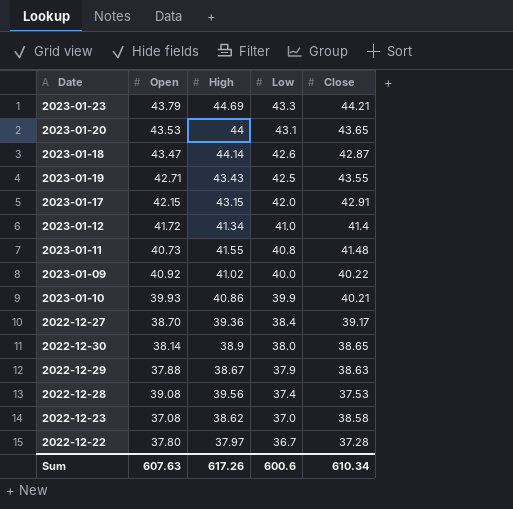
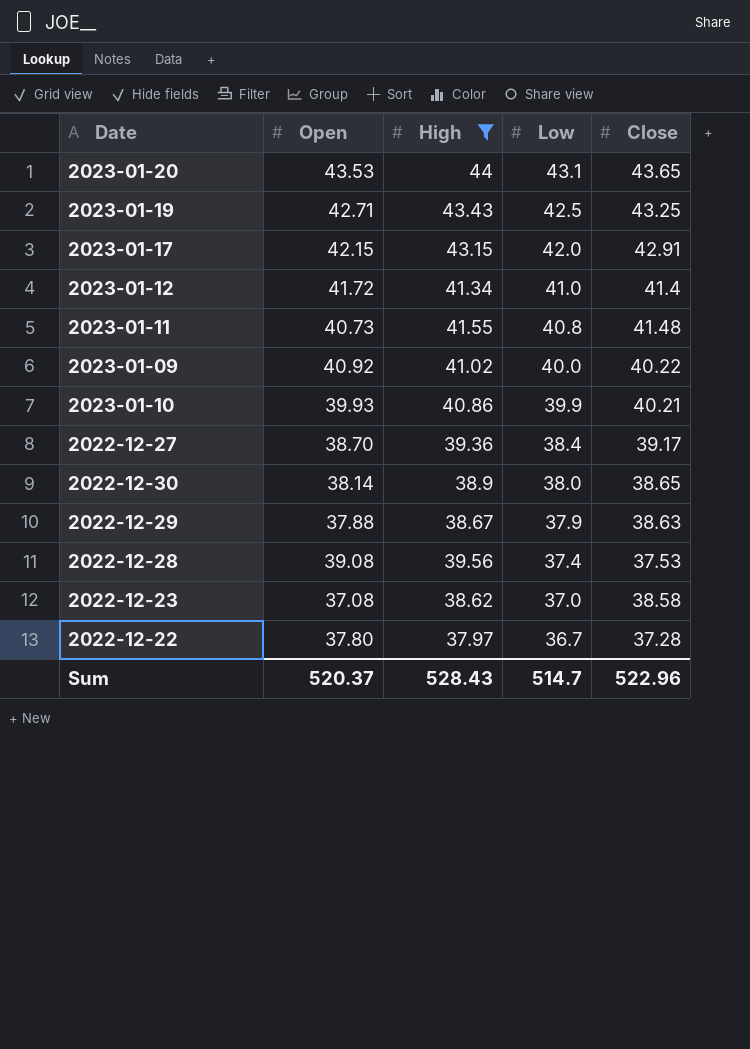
filter: none -> High <= 44
2023-01-19 | Close: 43.55 -> 43.25
Sum | Open: 607.63 -> 520.37
Sum | High: 617.26 -> 528.43
Sum | Low: 600.6 -> 514.7
Sum | Close: 610.34 -> 522.96

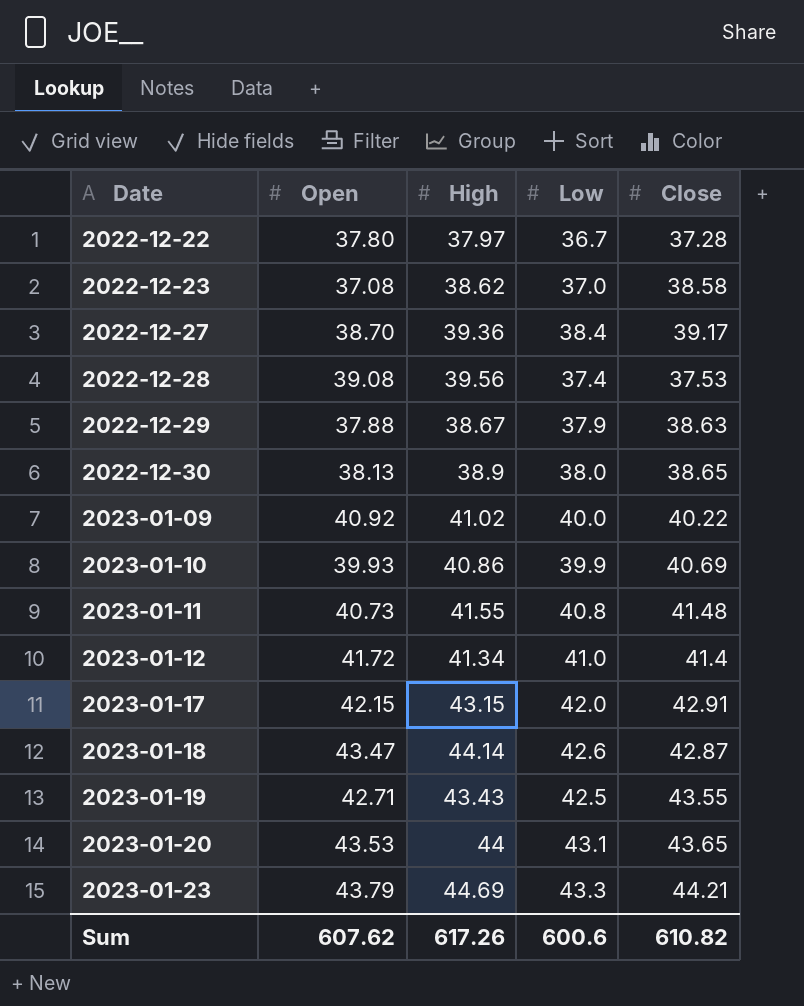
filter: High <= 44 -> none
row order: Low descending -> Date ascending
2022-12-30 | Open: 38.14 -> 38.13
2023-01-10 | Close: 40.21 -> 40.69
2023-01-19 | Close: 43.25 -> 43.55
Sum | Open: 520.37 -> 607.62
Sum | High: 528.43 -> 617.26
Sum | Low: 514.7 -> 600.6
Sum | Close: 522.96 -> 610.82

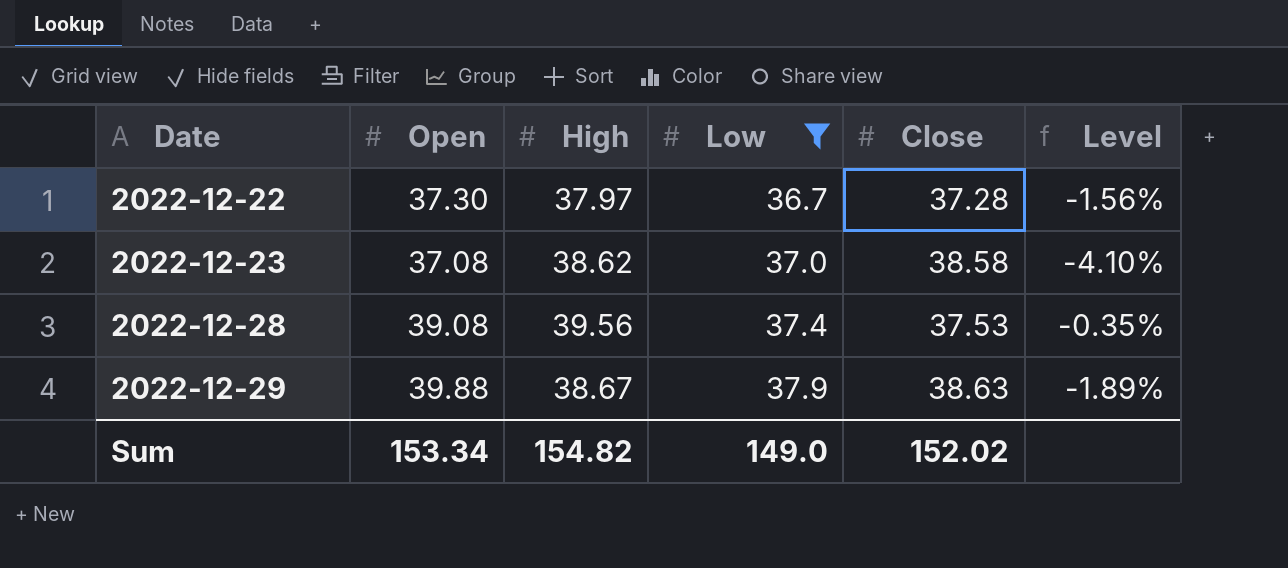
filter: none -> Low <= 37.9
column Level | formula: none -> ([Low] - [Close]) / [Close]
2022-12-22 | Open: 37.80 -> 37.30
2022-12-29 | Open: 37.88 -> 39.88
Sum | Open: 607.62 -> 153.34
Sum | High: 617.26 -> 154.82
Sum | Low: 600.6 -> 149.0
Sum | Close: 610.82 -> 152.02

